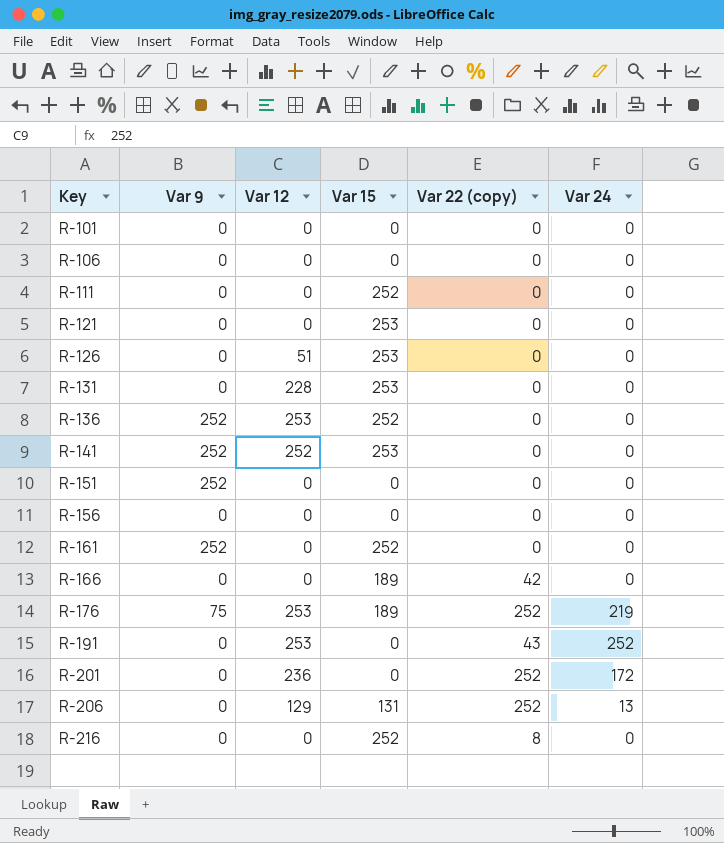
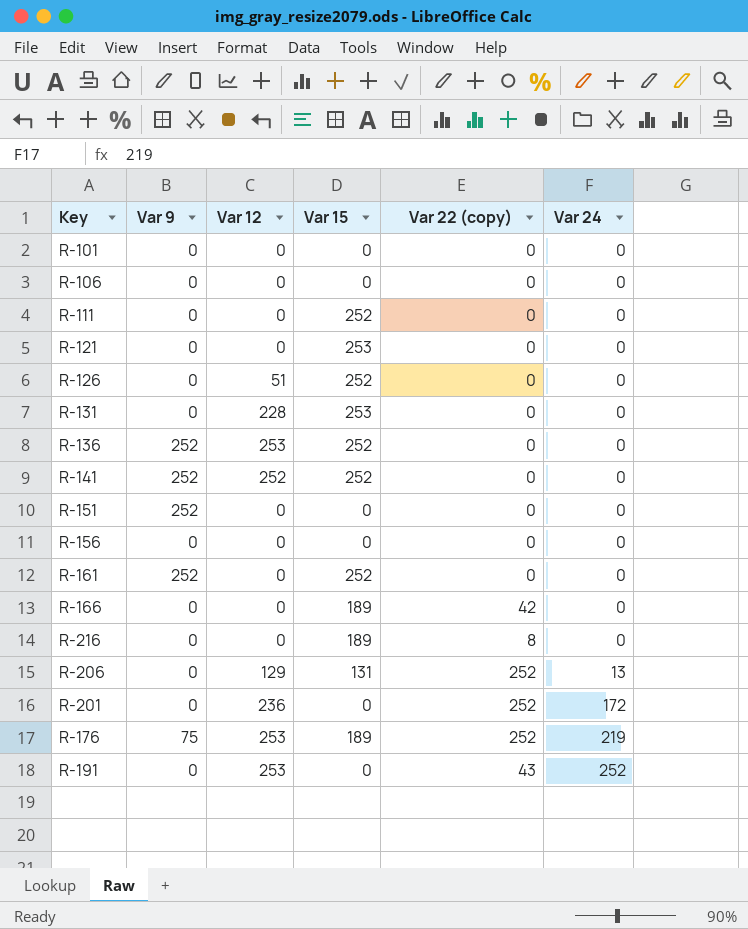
row order: Key ascending -> Var 24 ascending
R-126 | Var 15: 253 -> 252
R-141 | Var 15: 253 -> 252
R-216 | Var 15: 252 -> 189

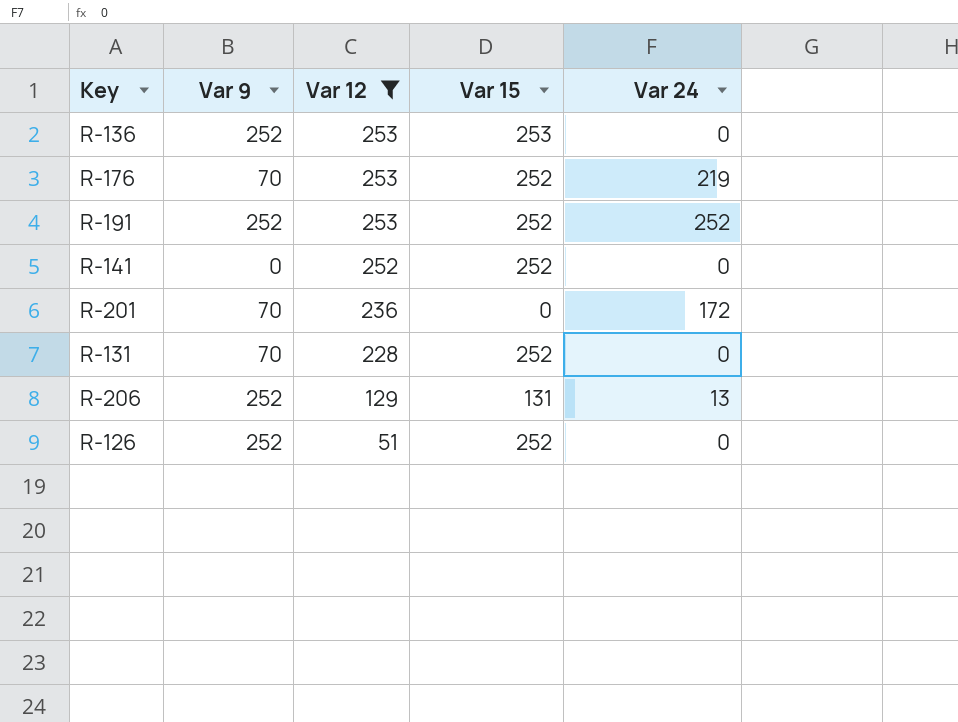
filter: none -> Var 12 != 0
row order: Var 24 ascending -> Var 12 descending
column Var 22 (copy) | position: 5 -> none
R-136 | Var 15: 252 -> 253
R-176 | Var 9: 75 -> 70
R-176 | Var 15: 189 -> 252
R-191 | Var 9: 0 -> 252
R-191 | Var 15: 0 -> 252
R-141 | Var 9: 252 -> 0
R-201 | Var 9: 0 -> 70
R-131 | Var 9: 0 -> 70
R-131 | Var 15: 253 -> 252
R-206 | Var 9: 0 -> 252
R-126 | Var 9: 0 -> 252

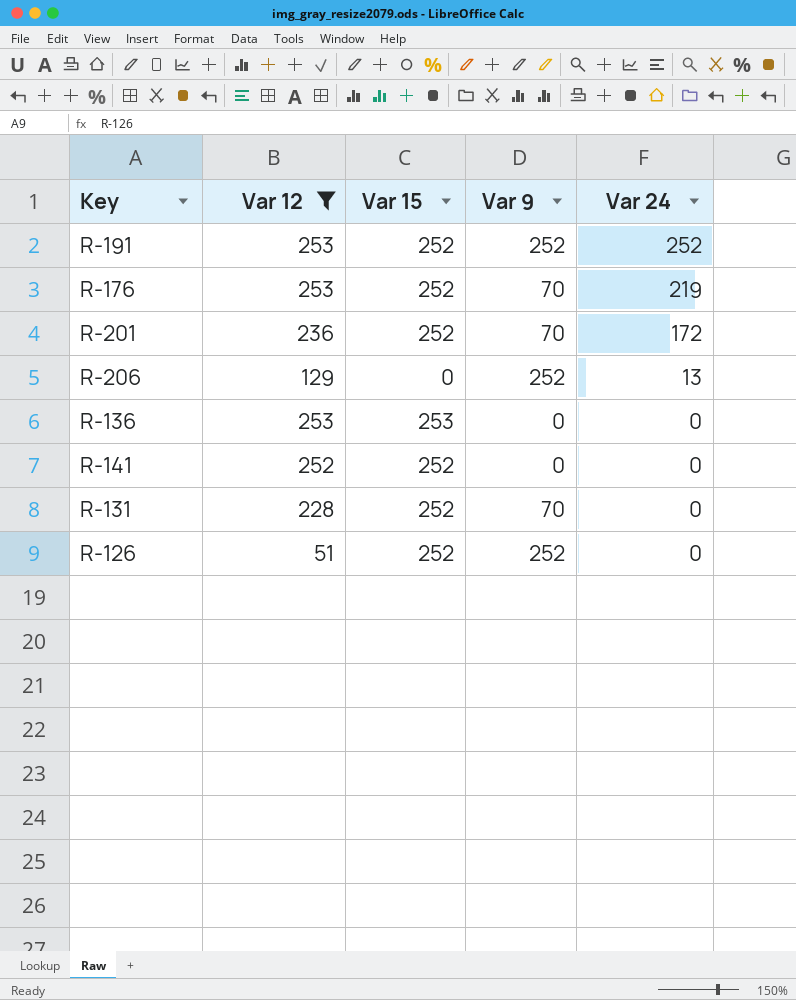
row order: Var 12 descending -> Var 24 descending
column Var 9 | position: 2 -> 4
R-201 | Var 15: 0 -> 252
R-206 | Var 15: 131 -> 0
R-136 | Var 9: 252 -> 0

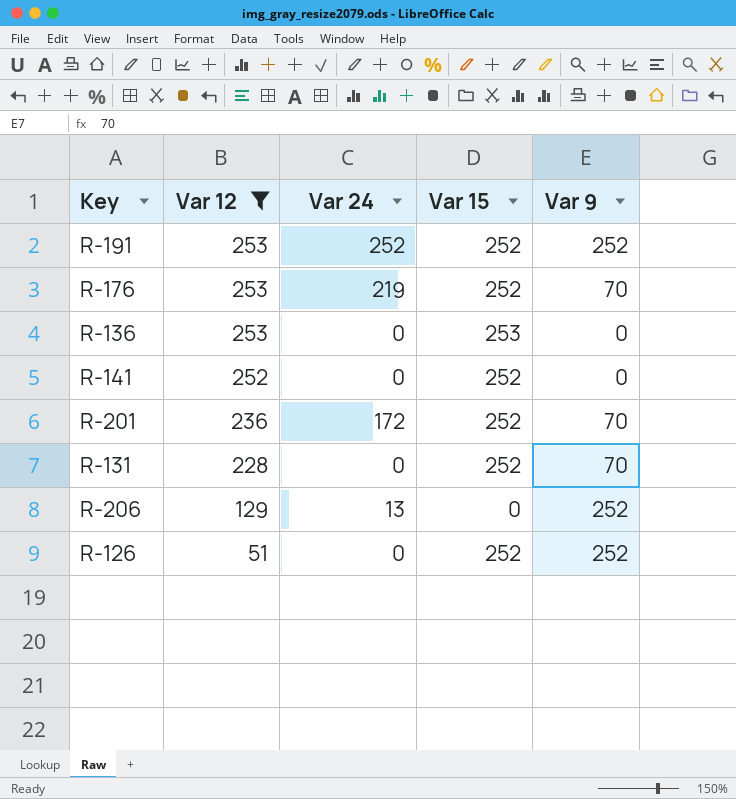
row order: Var 24 descending -> Var 12 descending
column Var 24 | position: 5 -> 3

